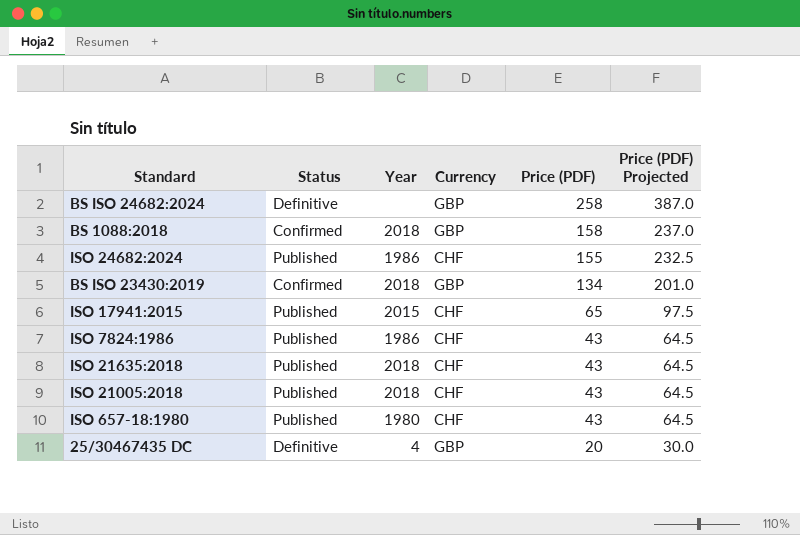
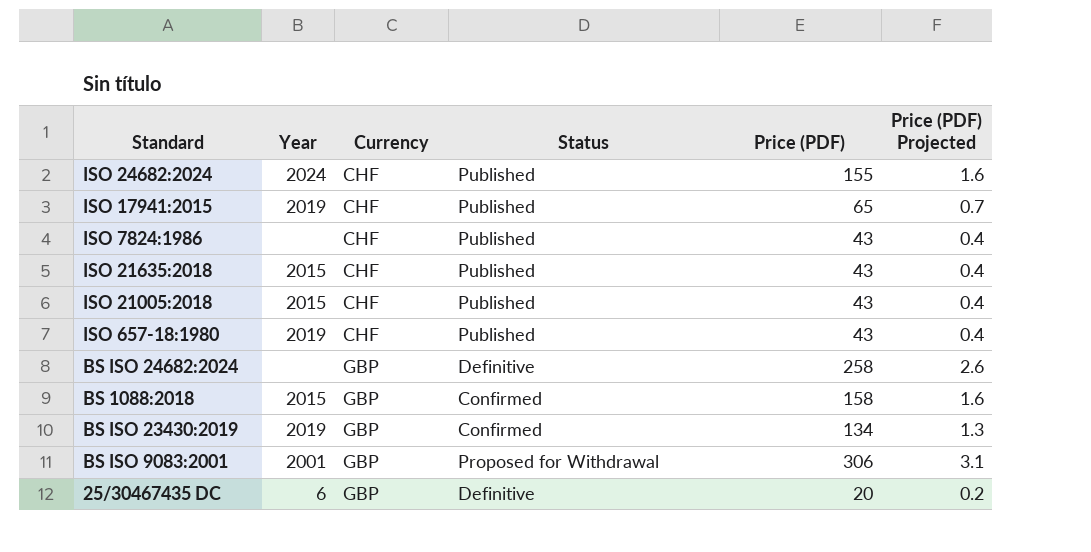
row order: Price (PDF) descending -> Currency ascending
column Status | position: 2 -> 4
column Price (PDF) Projected | formula: [Price (PDF)] * 1.5 -> [Price (PDF)] * 0.01
ISO 24682:2024 | Year: 1986 -> 2024
ISO 17941:2015 | Year: 2015 -> 2019
ISO 7824:1986 | Year: 1986 -> none
ISO 21635:2018 | Year: 2018 -> 2015
ISO 21005:2018 | Year: 2018 -> 2015
ISO 657-18:1980 | Year: 1980 -> 2019
BS 1088:2018 | Year: 2018 -> 2015
BS ISO 23430:2019 | Year: 2018 -> 2019
row BS ISO 9083:2001: none -> 2001 | GBP | Proposed for Withdrawal | 306 | 3.1
25/30467435 DC | Year: 4 -> 6

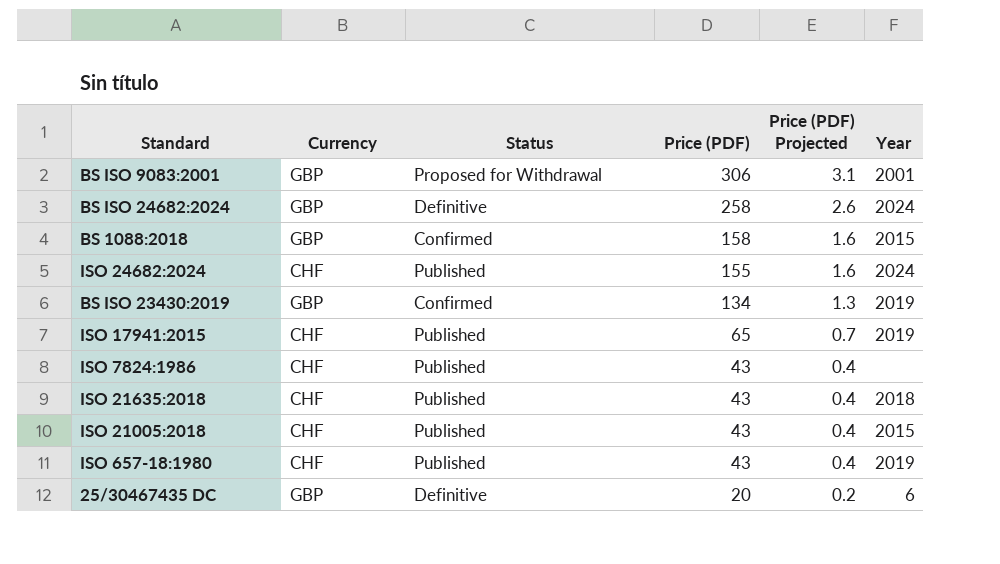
row order: Currency ascending -> Price (PDF) descending
column Year | position: 2 -> 6
BS ISO 24682:2024 | Year: none -> 2024
ISO 21635:2018 | Year: 2015 -> 2018

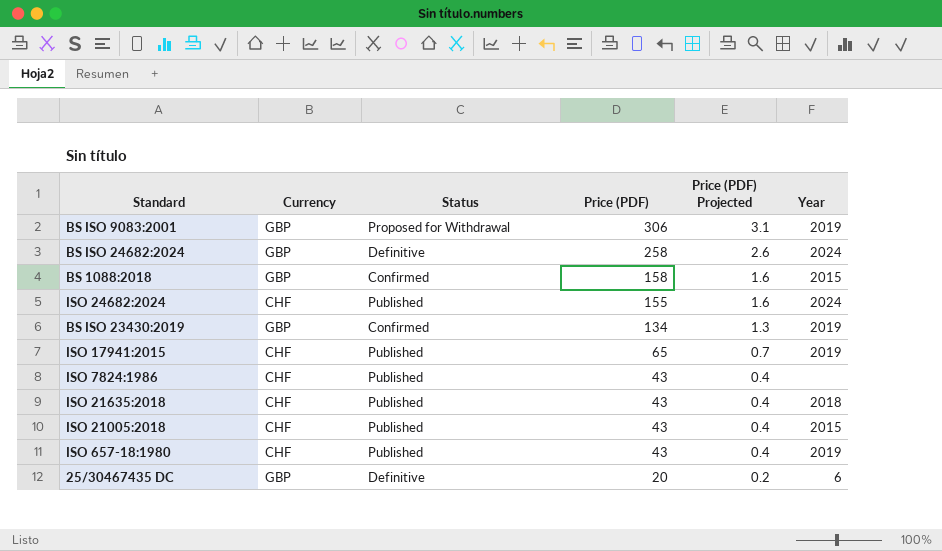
BS ISO 9083:2001 | Year: 2001 -> 2019

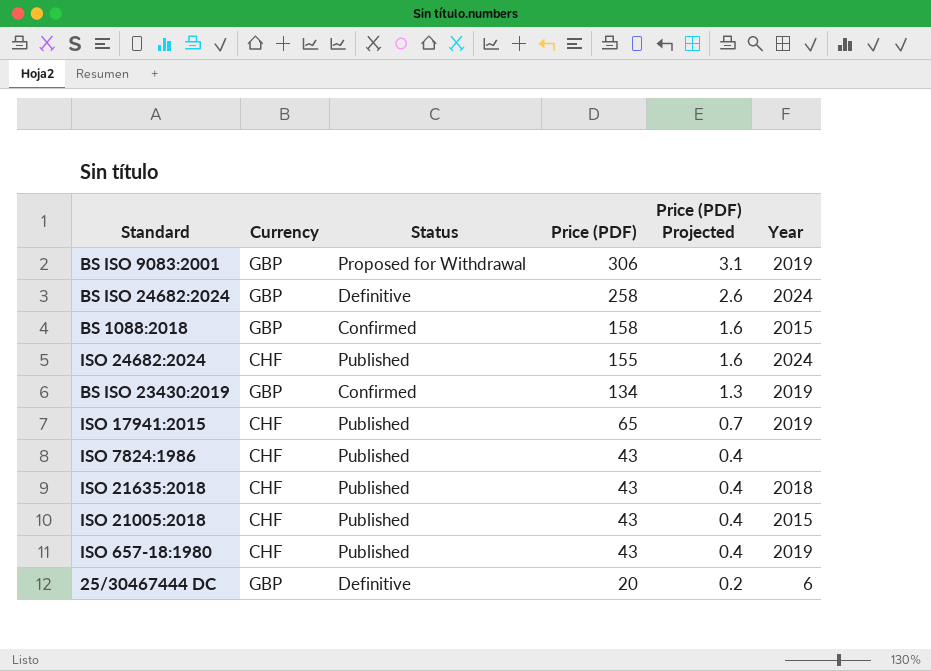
row 25/30467435 DC: GBP | Definitive | 20 | 0.2 | 6 -> none
row 25/30467444 DC: none -> GBP | Definitive | 20 | 0.2 | 6

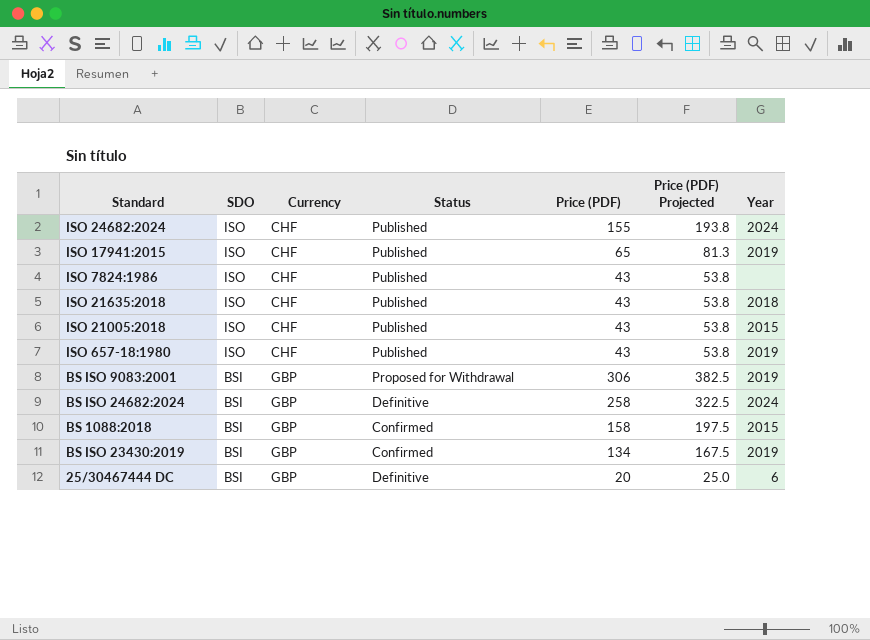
row order: Price (PDF) descending -> SDO descending
column SDO | position: none -> 2
column Price (PDF) Projected | formula: [Price (PDF)] * 0.01 -> [Price (PDF)] * 1.25

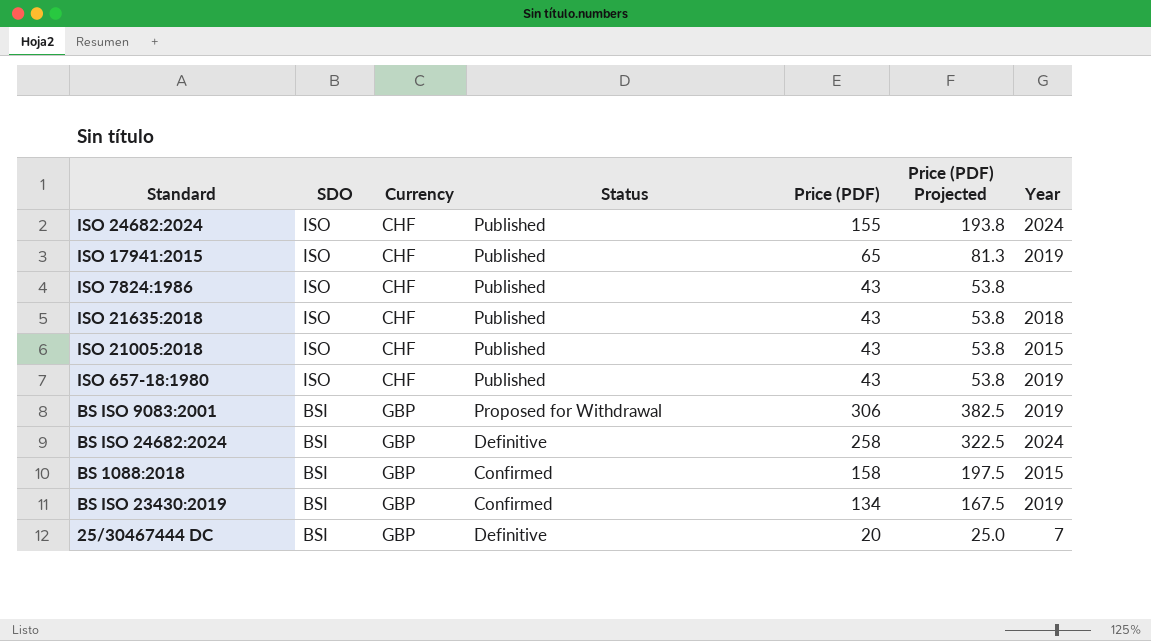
25/30467444 DC | Year: 6 -> 7

